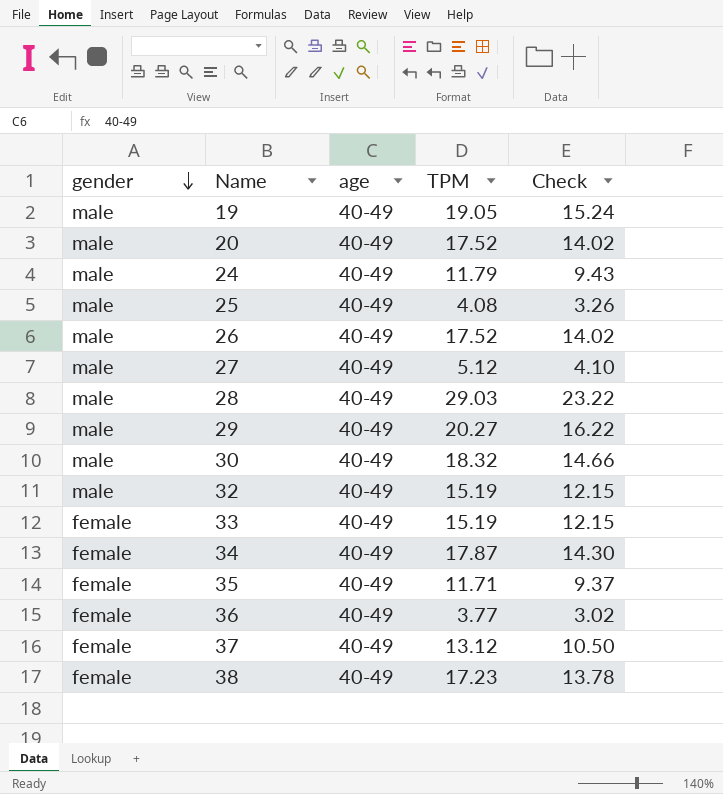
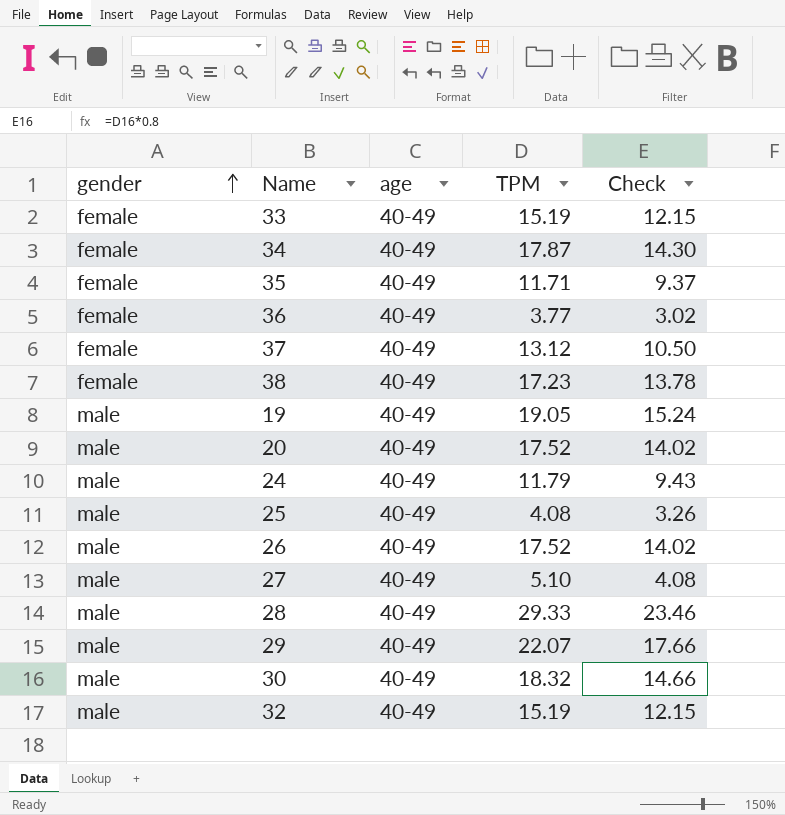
row order: gender descending -> gender ascending
27 | TPM: 5.12 -> 5.10
27 | Check: 4.10 -> 4.08
28 | TPM: 29.03 -> 29.33
28 | Check: 23.22 -> 23.46
29 | TPM: 20.27 -> 22.07
29 | Check: 16.22 -> 17.66

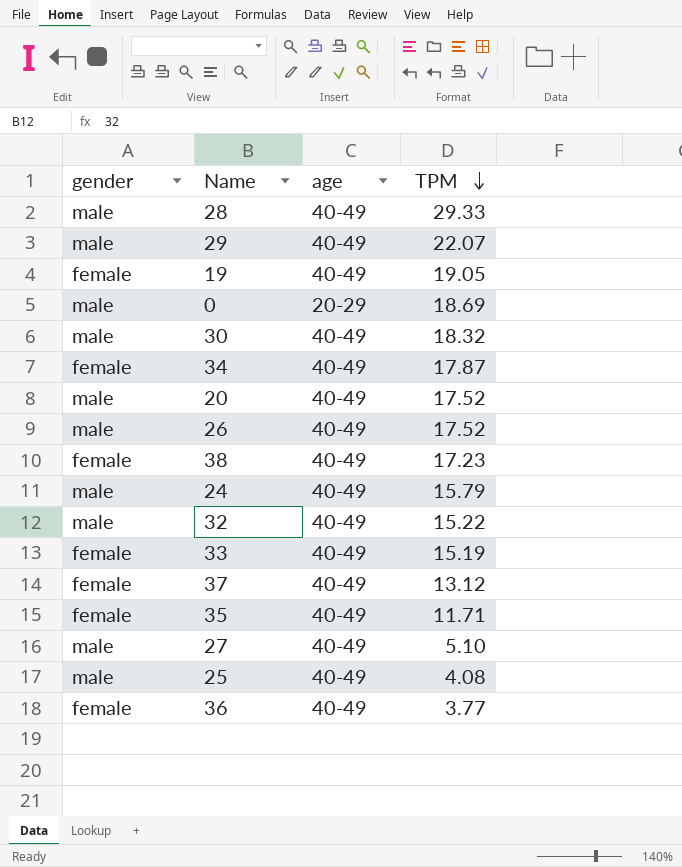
row order: gender ascending -> TPM descending
column Check | formula: [TPM] * 0.8 -> none
19 | gender: male -> female
row 0: none -> male | 20-29 | 18.69
24 | TPM: 11.79 -> 15.79
32 | TPM: 15.19 -> 15.22

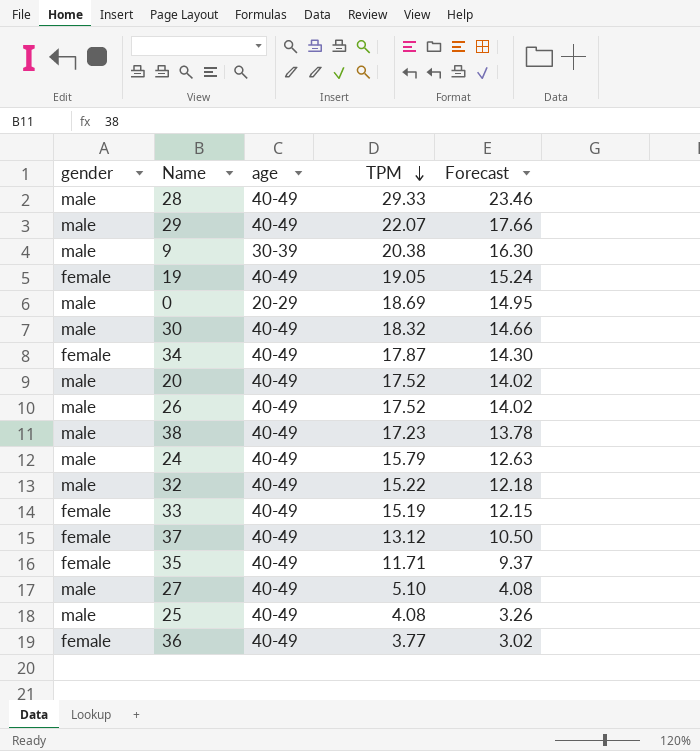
column Forecast | formula: none -> [TPM] * 0.8
row 9: none -> male | 30-39 | 20.38 | 16.30
38 | gender: female -> male

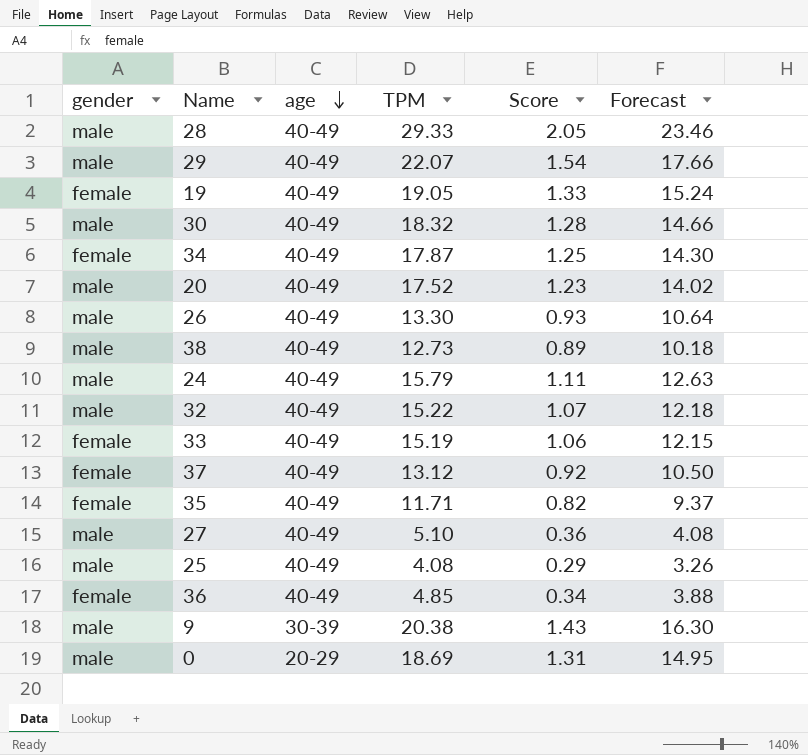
row order: TPM descending -> age descending
column Score | formula: none -> [TPM] * 0.07
26 | TPM: 17.52 -> 13.30
26 | Forecast: 14.02 -> 10.64
38 | TPM: 17.23 -> 12.73
38 | Forecast: 13.78 -> 10.18
36 | TPM: 3.77 -> 4.85
36 | Forecast: 3.02 -> 3.88

